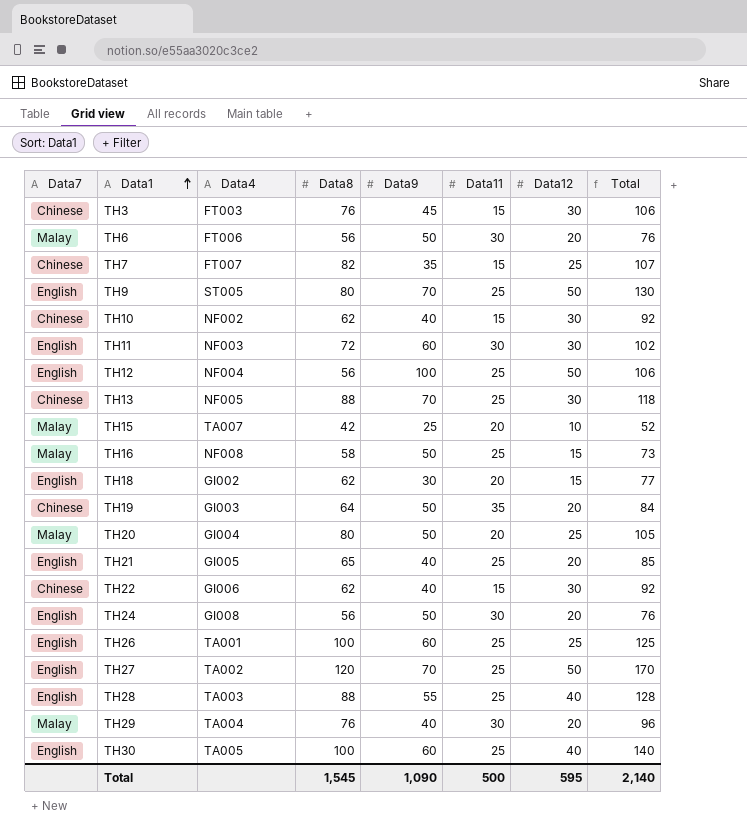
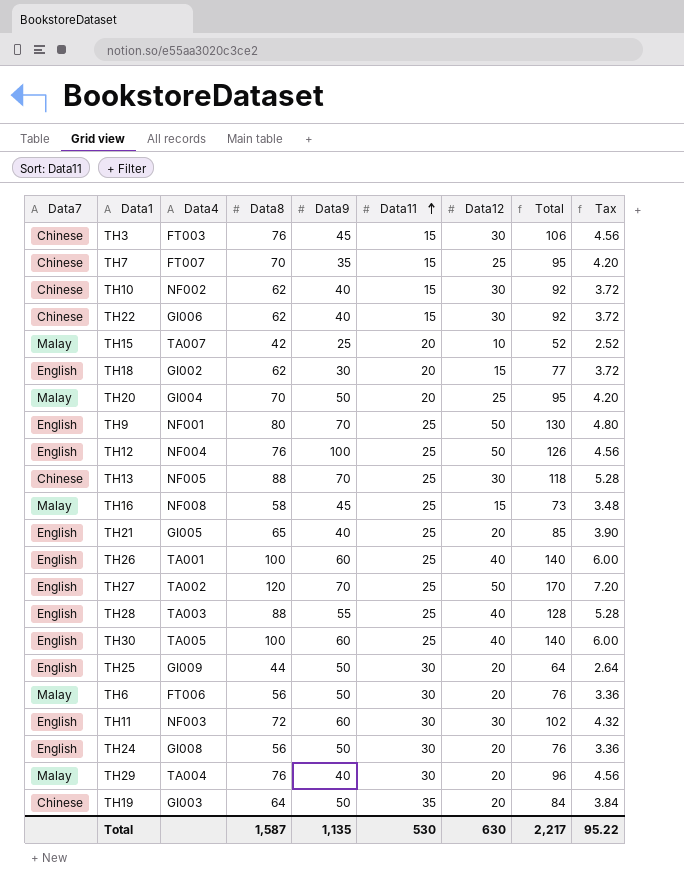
row order: Data1 ascending -> Data11 ascending
column Tax | formula: none -> [Data8] * 0.06
TH7 | Data8: 82 -> 70
TH7 | Total: 107 -> 95
TH20 | Data8: 80 -> 70
TH20 | Total: 105 -> 95
TH9 | Data4: ST005 -> NF001
TH12 | Data8: 56 -> 76
TH12 | Total: 106 -> 126
TH16 | Data9: 50 -> 45
TH26 | Data12: 25 -> 40
TH26 | Total: 125 -> 140
row TH25: none -> English | GI009 | 44 | 50 | 30 | 20 | 64 | 2.64
Total | Data8: 1,545 -> 1,587
Total | Data9: 1,090 -> 1,135
Total | Data11: 500 -> 530
Total | Data12: 595 -> 630
Total | Total: 2,140 -> 2,217

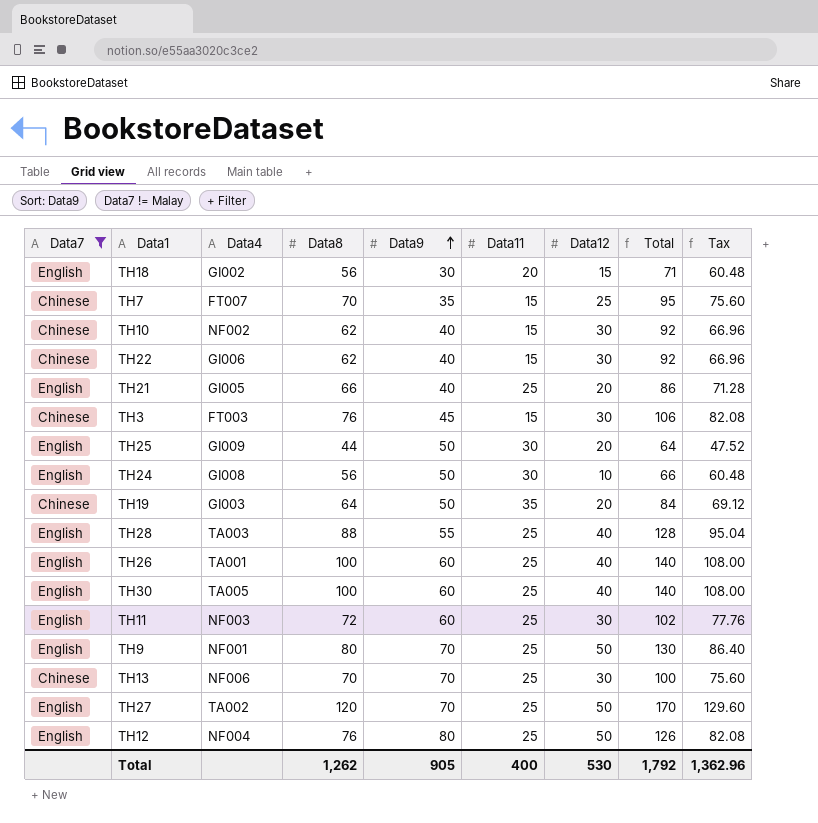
filter: none -> Data7 != Malay
row order: Data11 ascending -> Data9 ascending
column Tax | formula: [Data8] * 0.06 -> [Data8] * 1.08
TH18 | Data8: 62 -> 56
TH18 | Total: 77 -> 71
TH21 | Data8: 65 -> 66
TH21 | Total: 85 -> 86
TH24 | Data12: 20 -> 10
TH24 | Total: 76 -> 66
TH11 | Data11: 30 -> 25
TH13 | Data4: NF005 -> NF006
TH13 | Data8: 88 -> 70
TH13 | Total: 118 -> 100
TH12 | Data9: 100 -> 80
Total | Data8: 1,587 -> 1,262
Total | Data9: 1,135 -> 905
Total | Data11: 530 -> 400
Total | Data12: 630 -> 530
Total | Total: 2,217 -> 1,792
Total | Tax: 95.22 -> 1,362.96

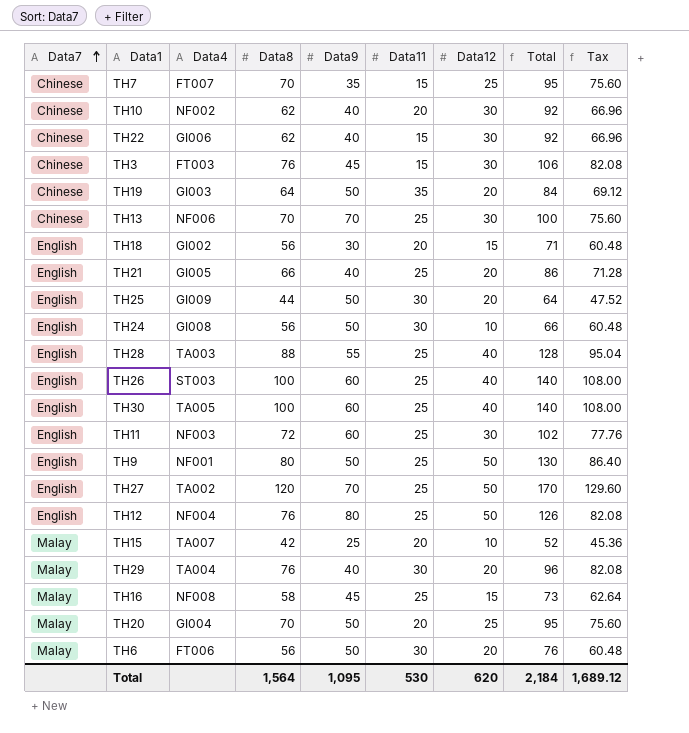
filter: Data7 != Malay -> none
row order: Data9 ascending -> Data7 ascending
TH10 | Data11: 15 -> 20
TH26 | Data4: TA001 -> ST003
TH9 | Data9: 70 -> 50
Total | Data8: 1,262 -> 1,564
Total | Data9: 905 -> 1,095
Total | Data11: 400 -> 530
Total | Data12: 530 -> 620
Total | Total: 1,792 -> 2,184
Total | Tax: 1,362.96 -> 1,689.12

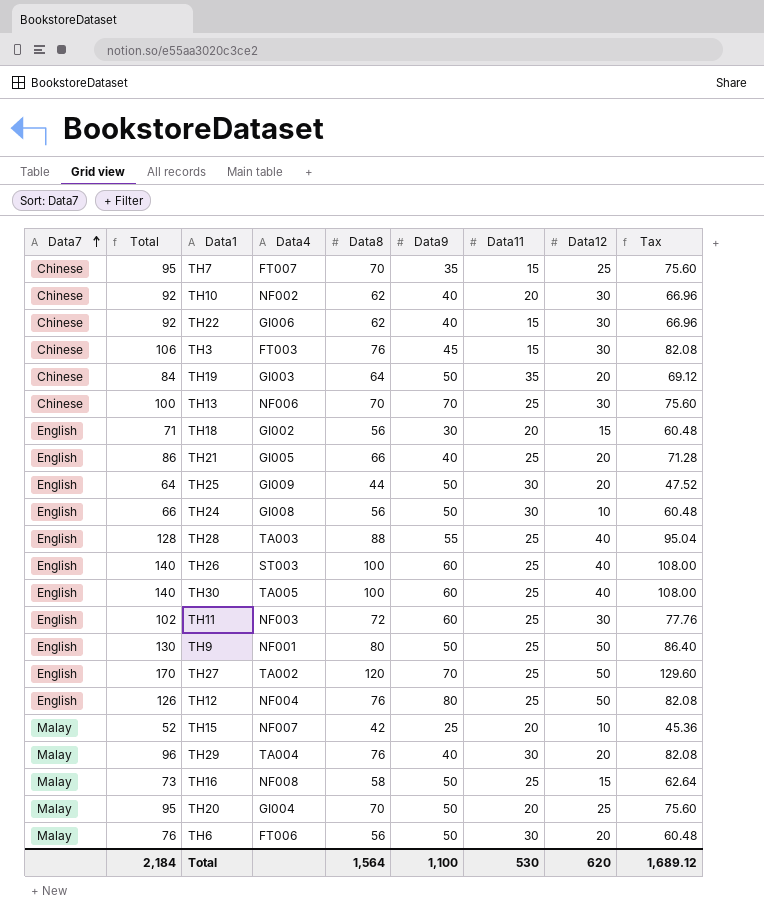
column Total | position: 8 -> 2
TH15 | Data4: TA007 -> NF007
TH16 | Data9: 45 -> 50
Total | Data9: 1,095 -> 1,100

